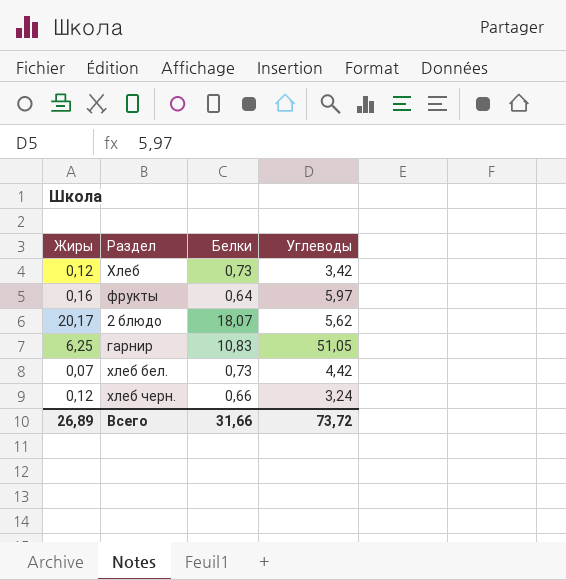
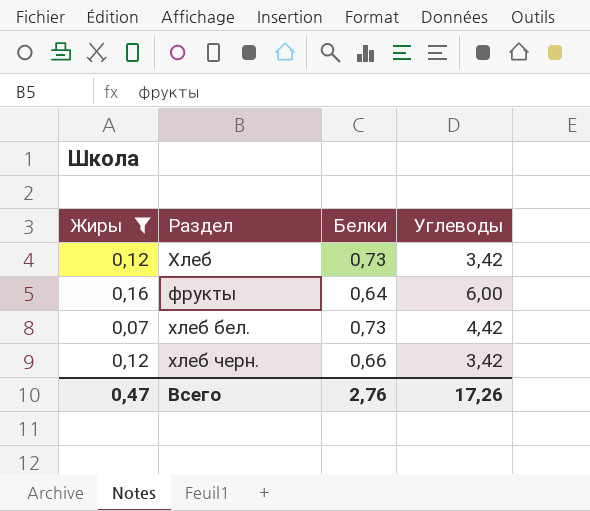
filter: none -> Жиры <= 0,16
фрукты | Углеводы: 5,97 -> 6,00
хлеб черн. | Углеводы: 3,24 -> 3,42
Всего | Жиры: 26,89 -> 0,47
Всего | Белки: 31,66 -> 2,76
Всего | Углеводы: 73,72 -> 17,26

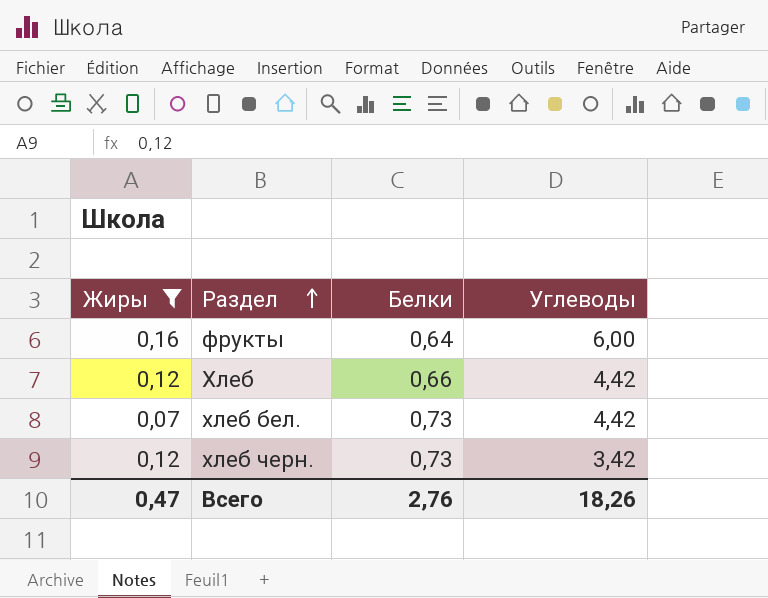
row order: none -> Раздел ascending
Хлеб | Белки: 0,73 -> 0,66
Хлеб | Углеводы: 3,42 -> 4,42
хлеб черн. | Белки: 0,66 -> 0,73
Всего | Углеводы: 17,26 -> 18,26

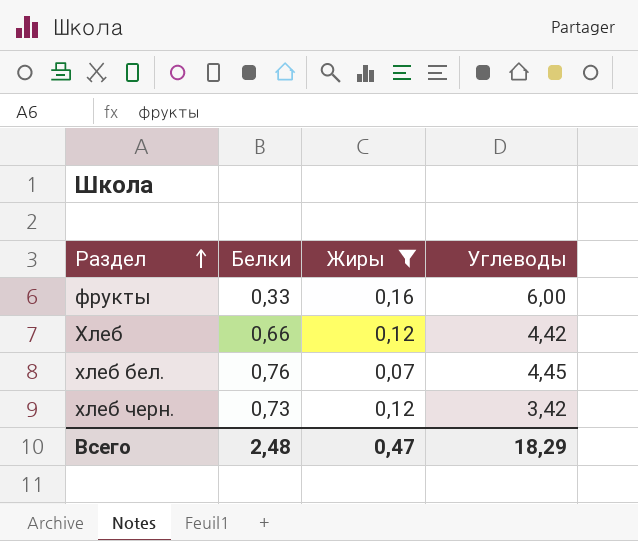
column Жиры | position: 1 -> 3
фрукты | Белки: 0,64 -> 0,33
хлеб бел. | Белки: 0,73 -> 0,76
хлеб бел. | Углеводы: 4,42 -> 4,45
Всего | Белки: 2,76 -> 2,48
Всего | Углеводы: 18,26 -> 18,29

